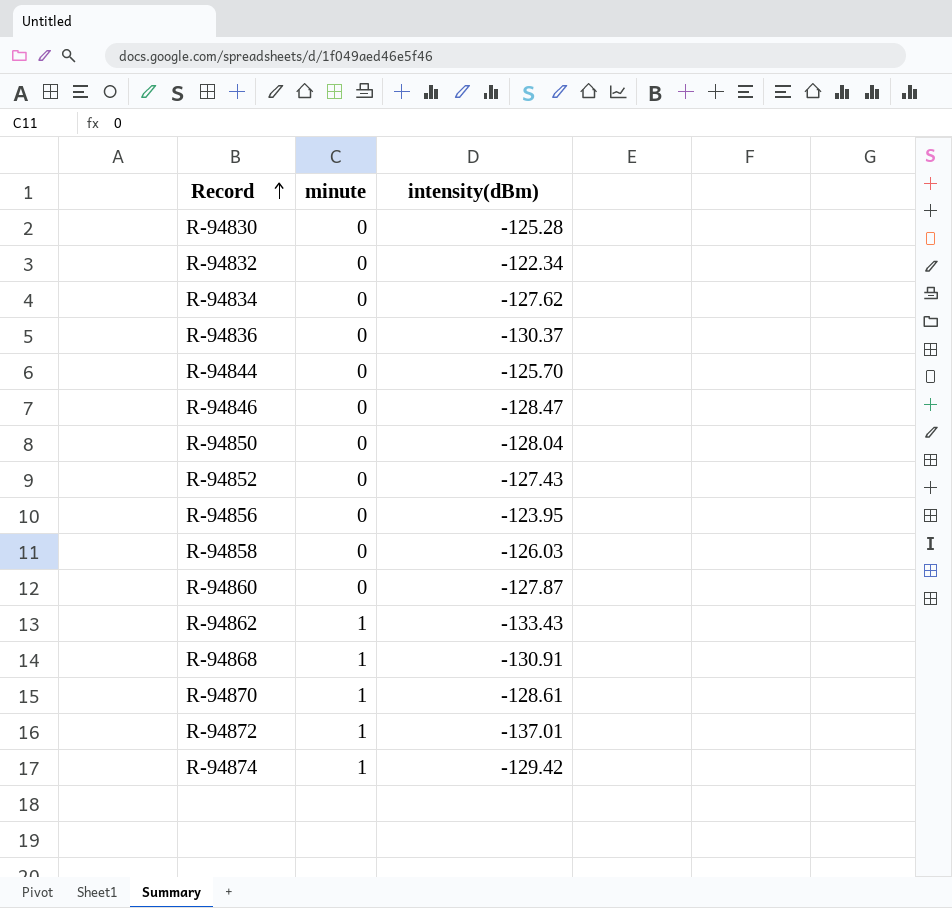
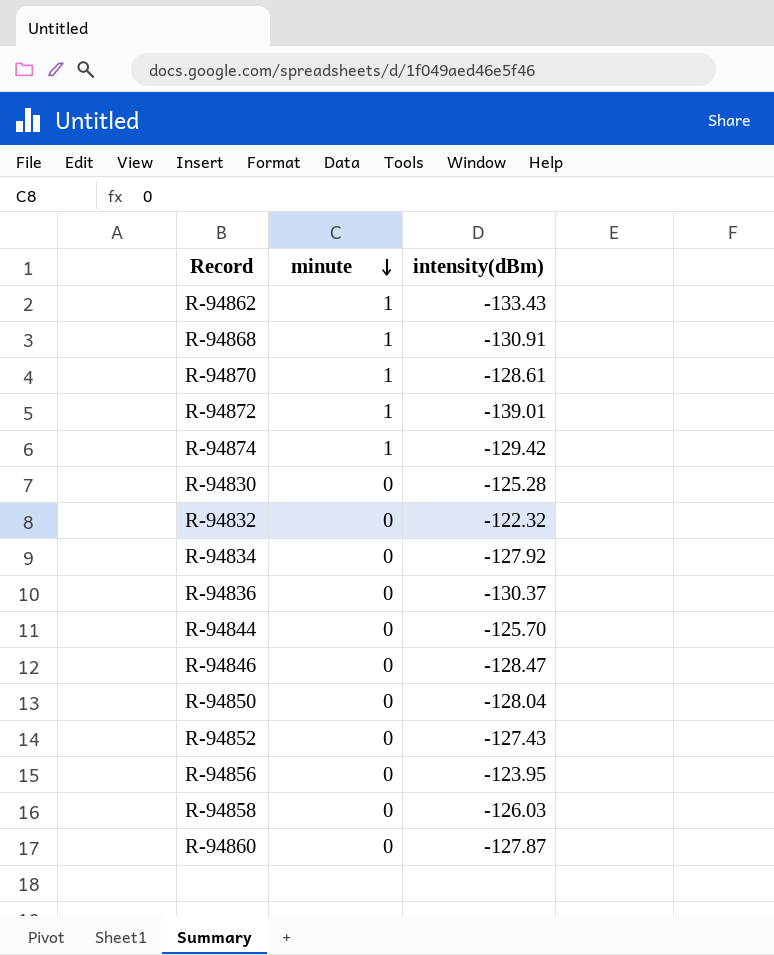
row order: Record ascending -> minute descending
R-94872 | intensity(dBm): -137.01 -> -139.01
R-94832 | intensity(dBm): -122.34 -> -122.32
R-94834 | intensity(dBm): -127.62 -> -127.92

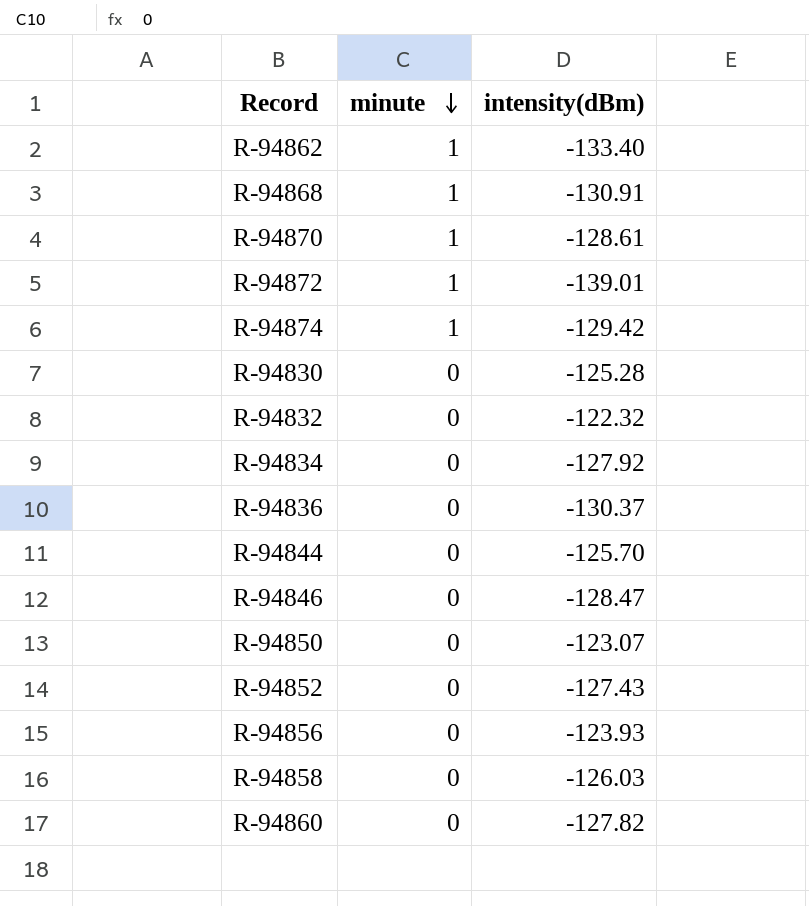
R-94862 | intensity(dBm): -133.43 -> -133.40
R-94850 | intensity(dBm): -128.04 -> -123.07
R-94856 | intensity(dBm): -123.95 -> -123.93
R-94860 | intensity(dBm): -127.87 -> -127.82

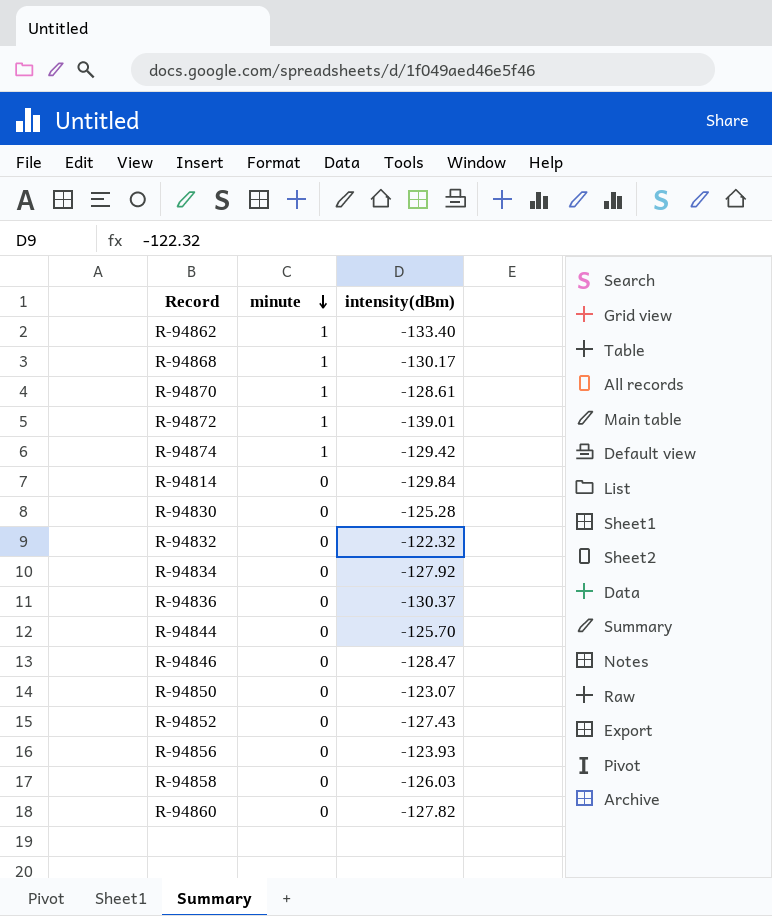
R-94868 | intensity(dBm): -130.91 -> -130.17
row R-94814: none -> 0 | -129.84

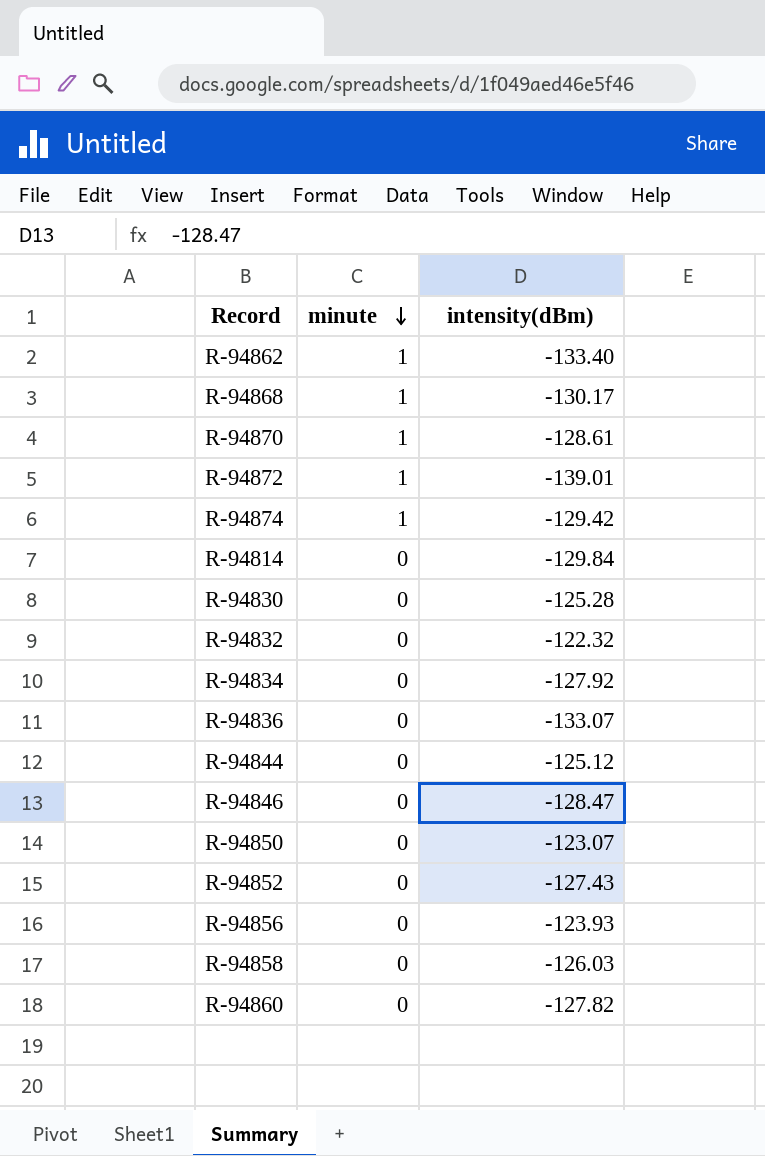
R-94836 | intensity(dBm): -130.37 -> -133.07
R-94844 | intensity(dBm): -125.70 -> -125.12

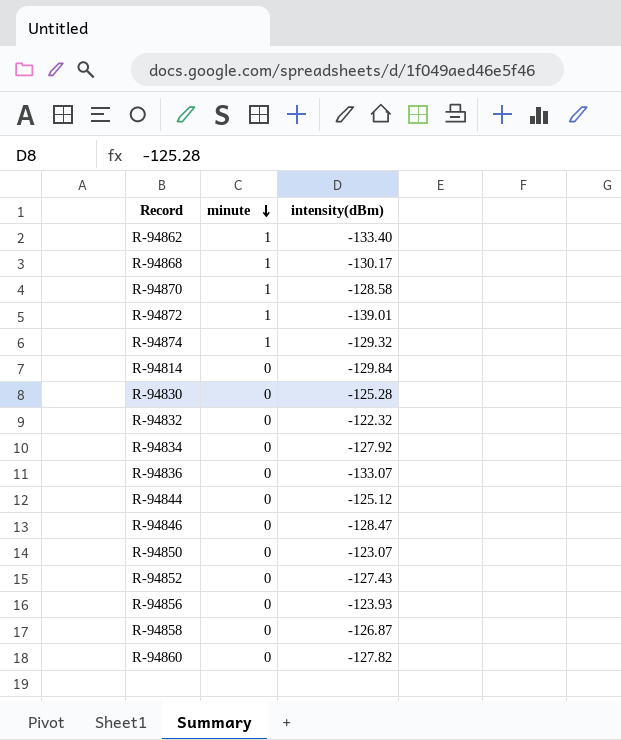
R-94870 | intensity(dBm): -128.61 -> -128.58
R-94874 | intensity(dBm): -129.42 -> -129.32
R-94858 | intensity(dBm): -126.03 -> -126.87

